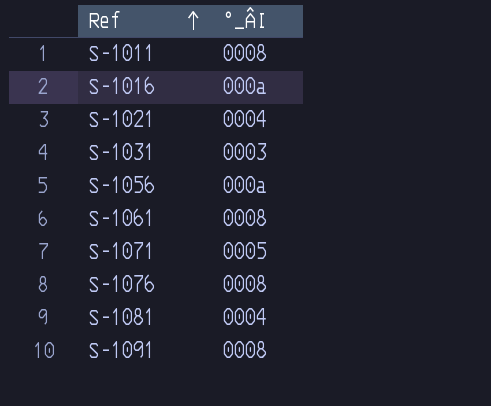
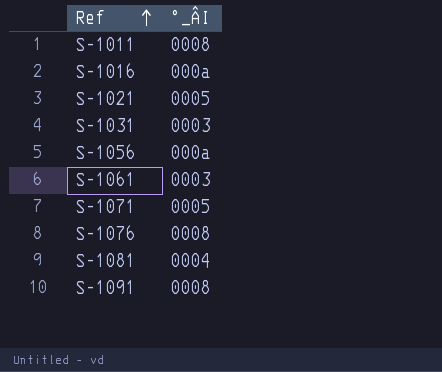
S-1021 | °_ÂI: 0004 -> 0005
S-1061 | °_ÂI: 0008 -> 0003

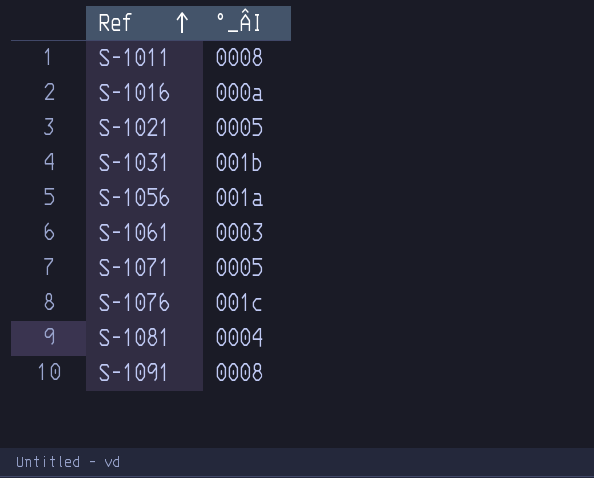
S-1031 | °_ÂI: 0003 -> 001b
S-1056 | °_ÂI: 000a -> 001a
S-1076 | °_ÂI: 0008 -> 001c

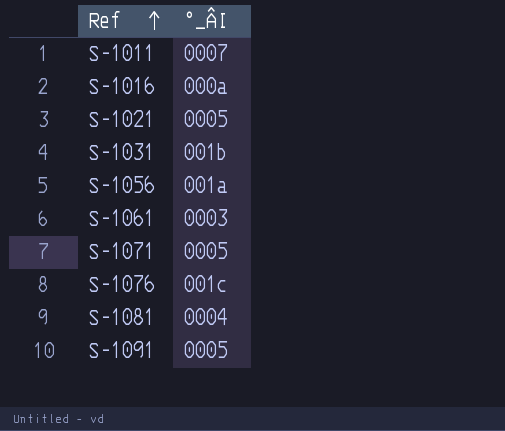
S-1011 | °_ÂI: 0008 -> 0007
S-1091 | °_ÂI: 0008 -> 0005

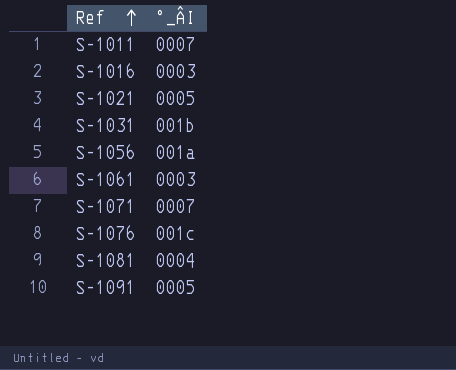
S-1016 | °_ÂI: 000a -> 0003
S-1071 | °_ÂI: 0005 -> 0007

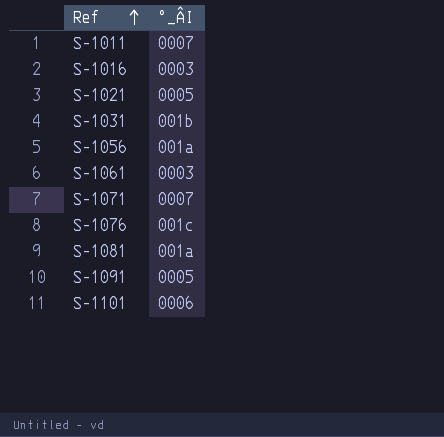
S-1081 | °_ÂI: 0004 -> 001a
row S-1101: none -> 0006

